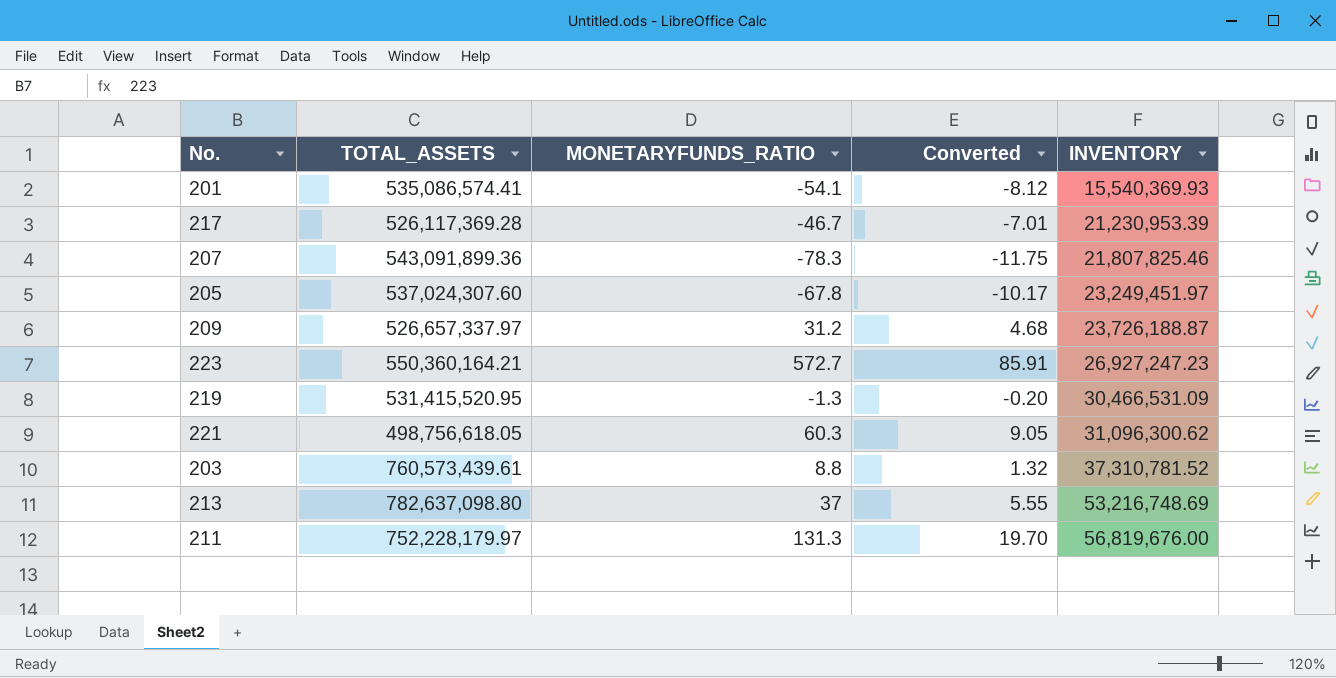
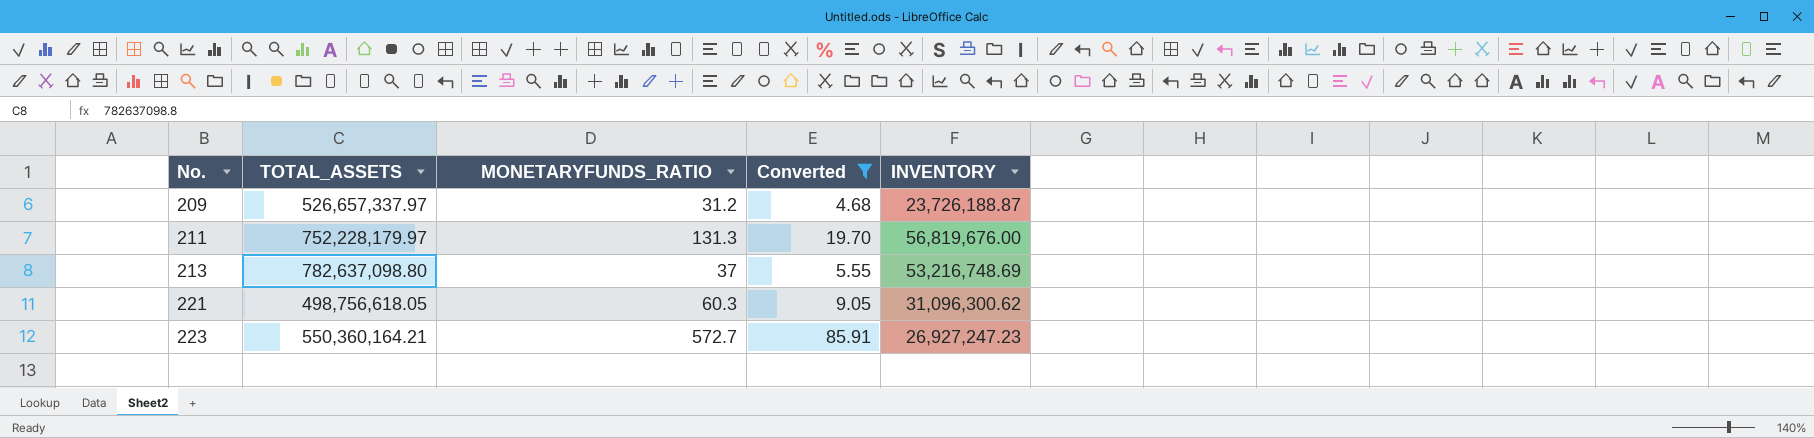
filter: none -> Converted >= 4.68
row order: INVENTORY ascending -> No. ascending

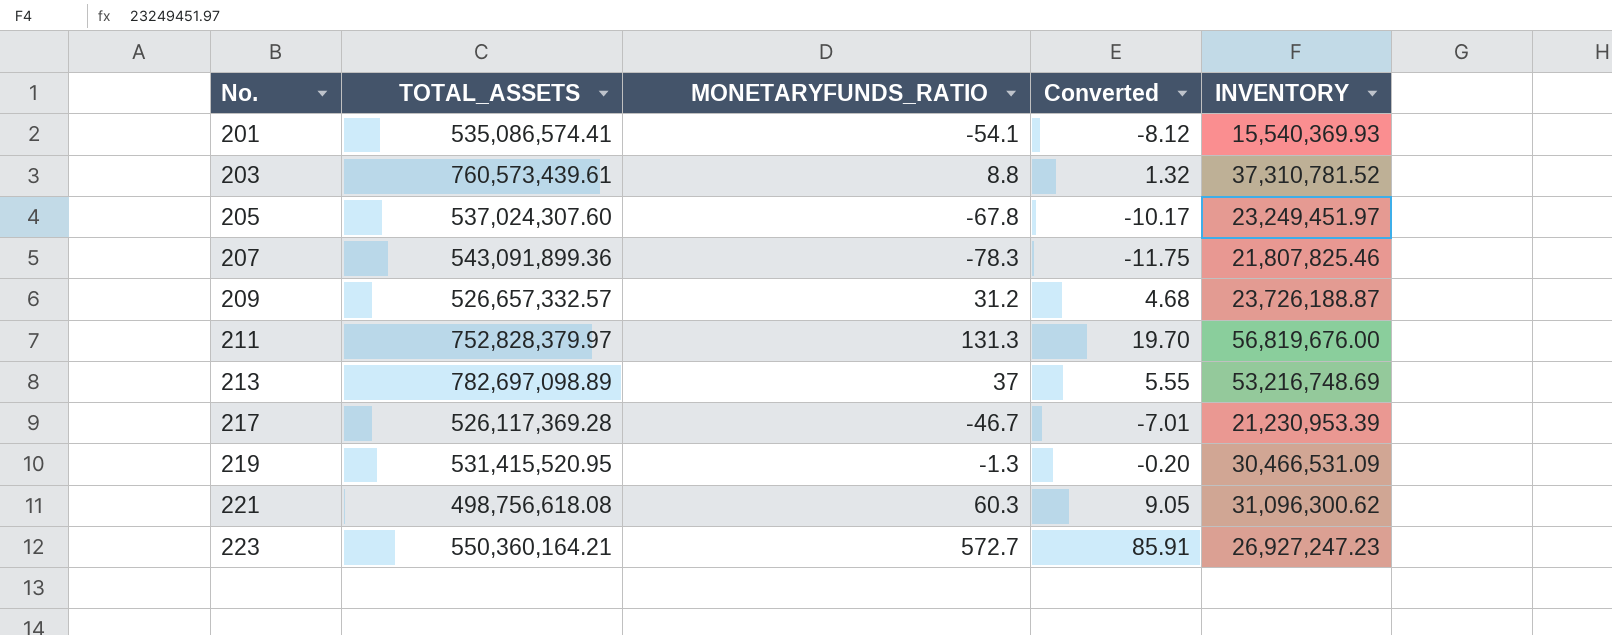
filter: Converted >= 4.68 -> none
209 | TOTAL_ASSETS: 526,657,337.97 -> 526,657,332.57
211 | TOTAL_ASSETS: 752,228,179.97 -> 752,828,379.97
213 | TOTAL_ASSETS: 782,637,098.80 -> 782,697,098.89
221 | TOTAL_ASSETS: 498,756,618.05 -> 498,756,618.08

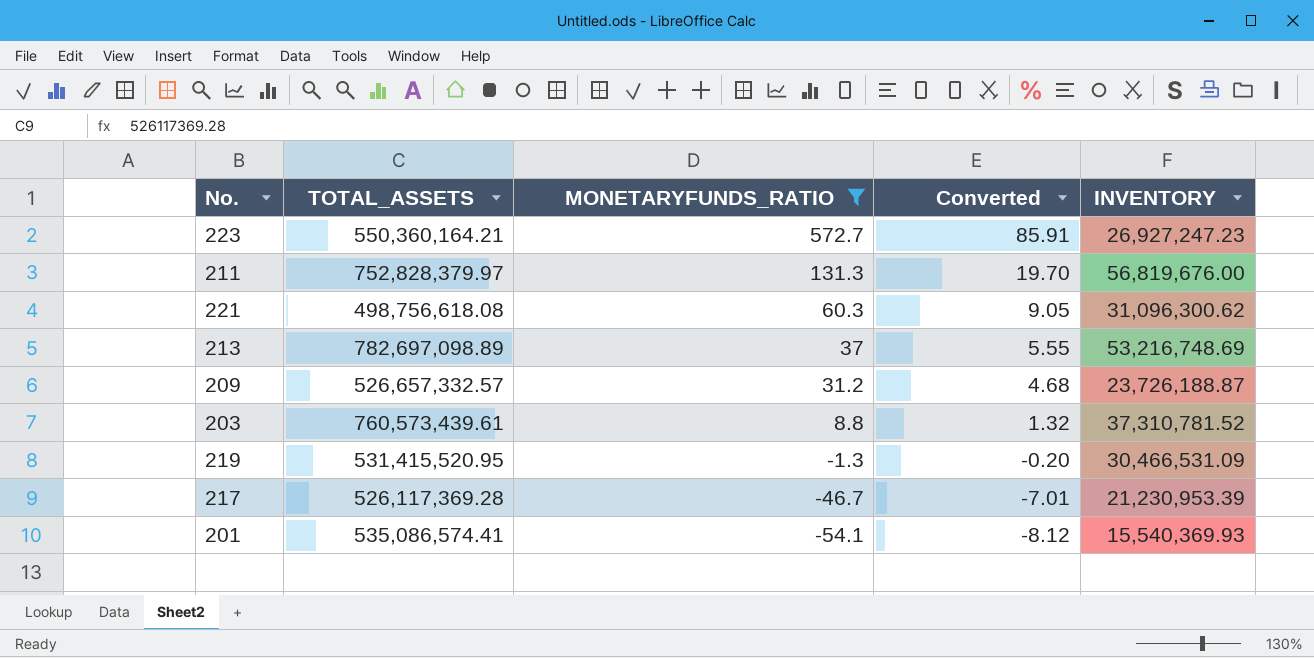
filter: none -> MONETARYFUNDS_RATIO >= -54.1
row order: No. ascending -> MONETARYFUNDS_RATIO descending

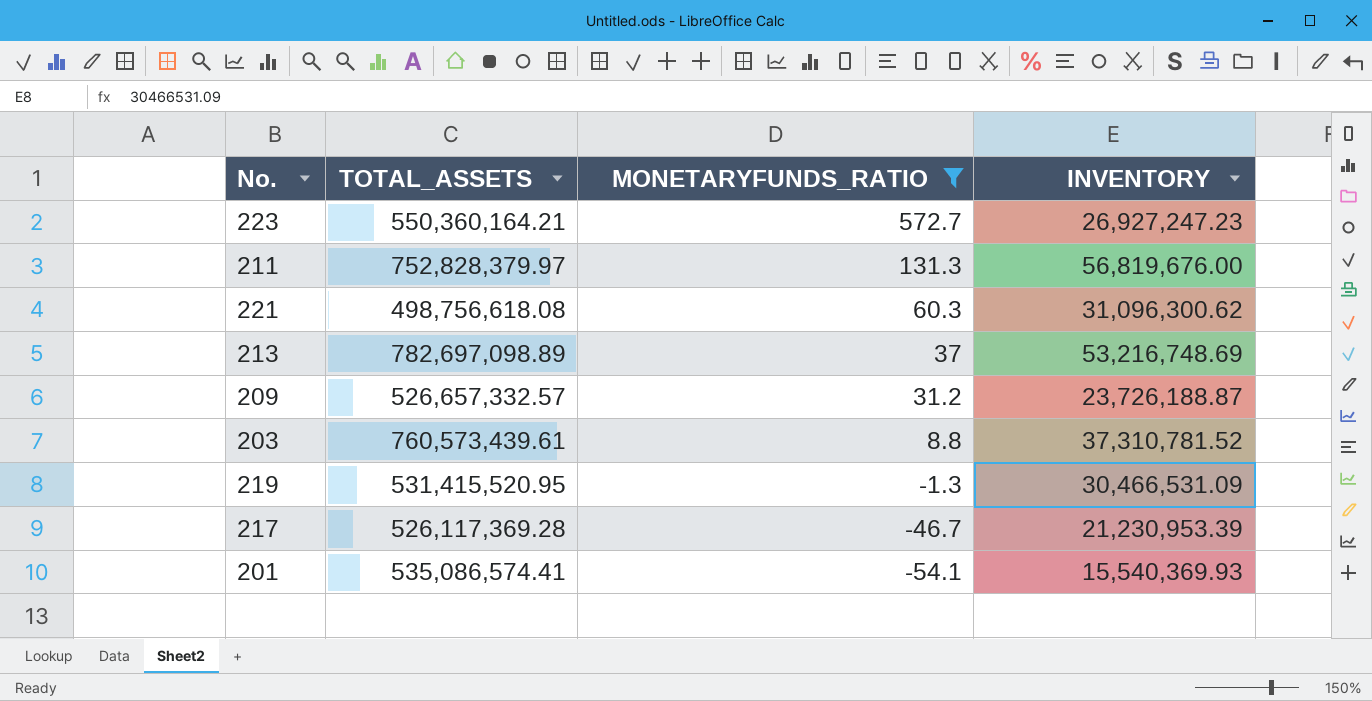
column Converted | formula: [MONETARYFUNDS_RATIO] * 0.15 -> none

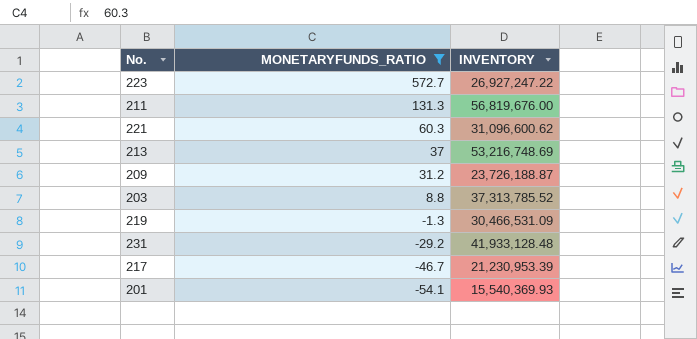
column TOTAL_ASSETS | position: 2 -> none
223 | INVENTORY: 26,927,247.23 -> 26,927,247.22
221 | INVENTORY: 31,096,300.62 -> 31,096,600.62
203 | INVENTORY: 37,310,781.52 -> 37,313,785.52
row 231: none -> -29.2 | 41,933,128.48

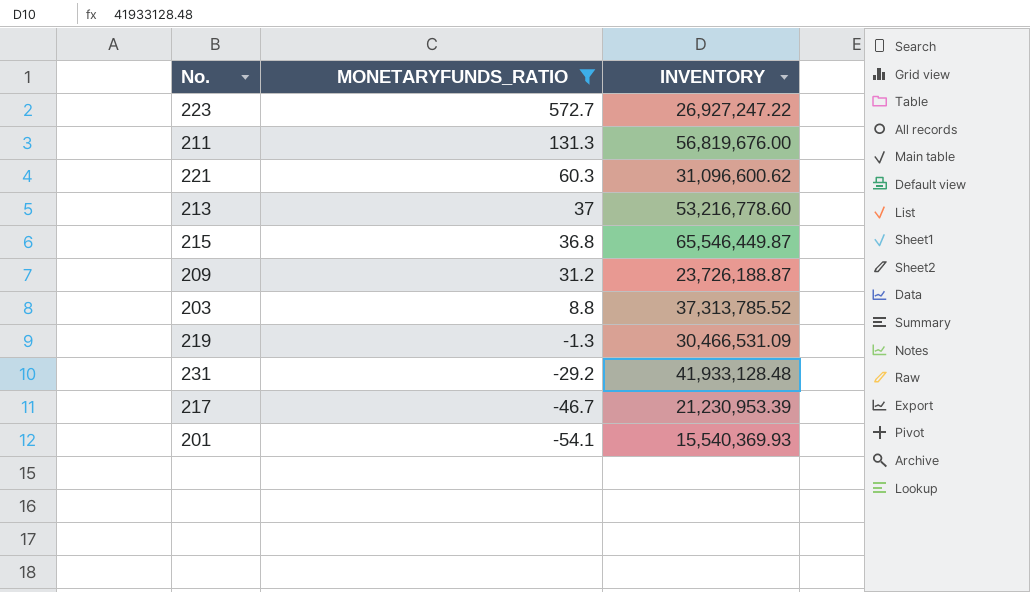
213 | INVENTORY: 53,216,748.69 -> 53,216,778.60
row 215: none -> 36.8 | 65,546,449.87

